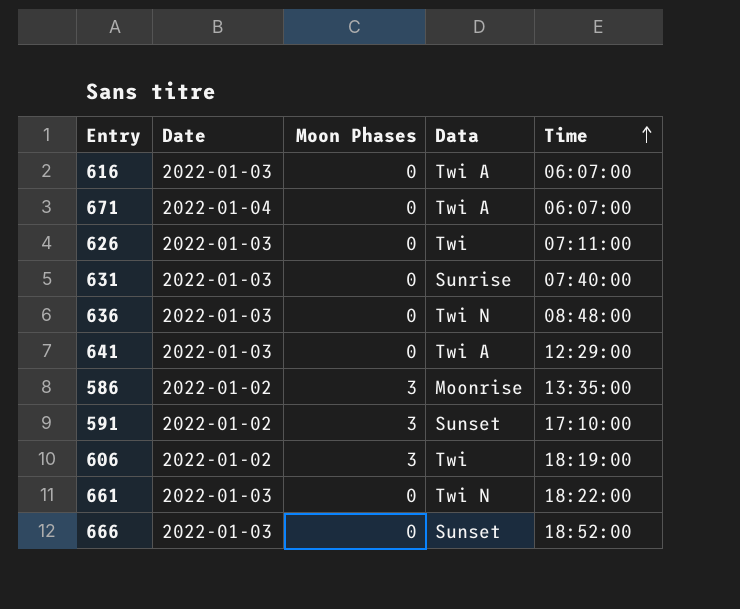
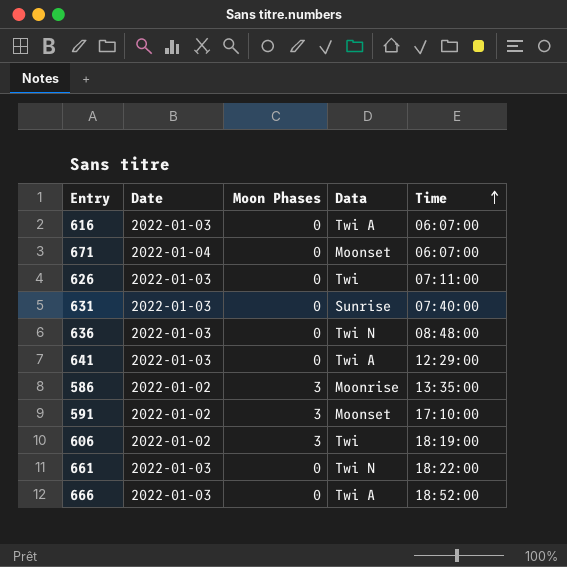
671 | Data: Twi A -> Moonset
591 | Data: Sunset -> Moonset
666 | Data: Sunset -> Twi A

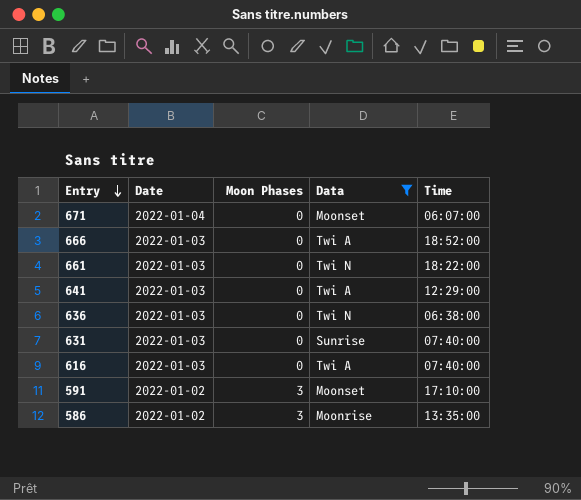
filter: none -> Data != Twi
row order: Time ascending -> Entry descending
636 | Time: 08:48:00 -> 06:38:00
616 | Time: 06:07:00 -> 07:40:00

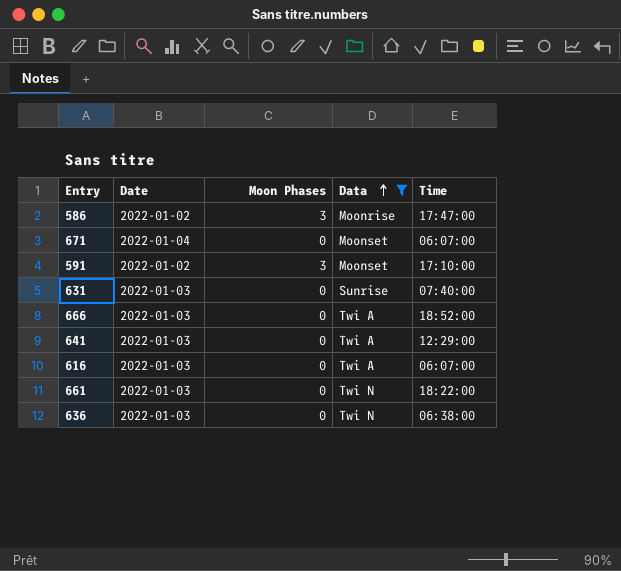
row order: Entry descending -> Data ascending
586 | Time: 13:35:00 -> 17:47:00
616 | Time: 07:40:00 -> 06:07:00

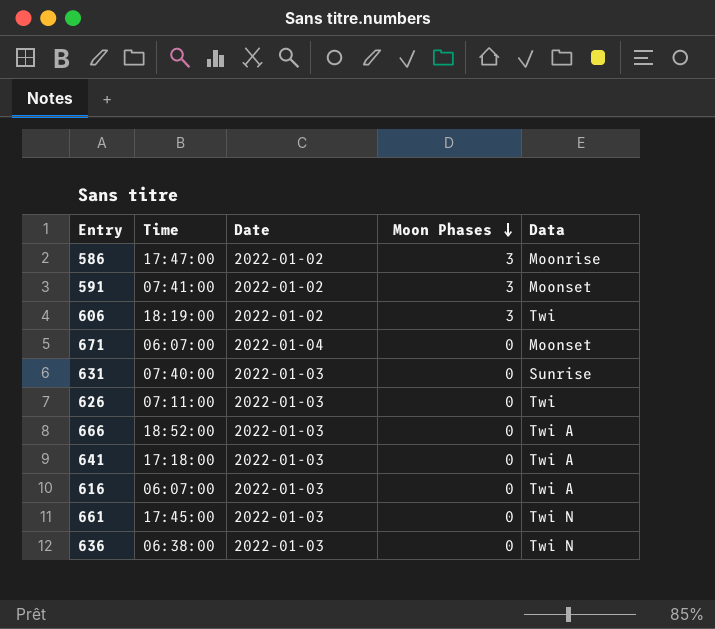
filter: Data != Twi -> none
row order: Data ascending -> Moon Phases descending
column Time | position: 5 -> 2
591 | Time: 17:10:00 -> 07:41:00
641 | Time: 12:29:00 -> 17:18:00
661 | Time: 18:22:00 -> 17:45:00

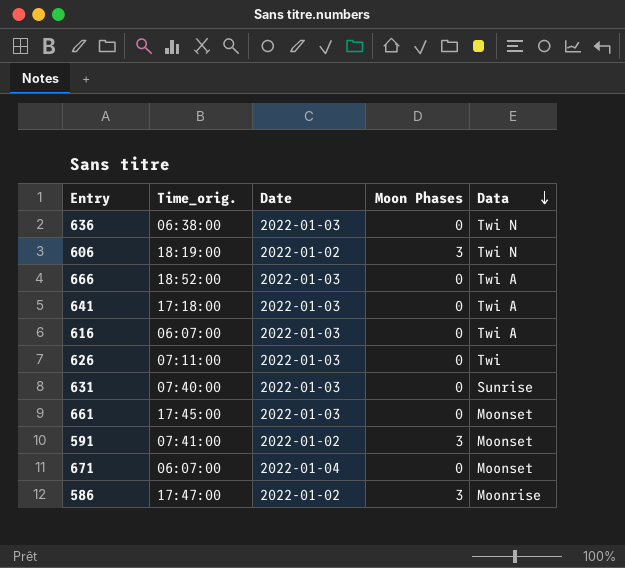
row order: Moon Phases descending -> Data descending
column name: Time -> Time_orig.
606 | Data: Twi -> Twi N
661 | Data: Twi N -> Moonset

